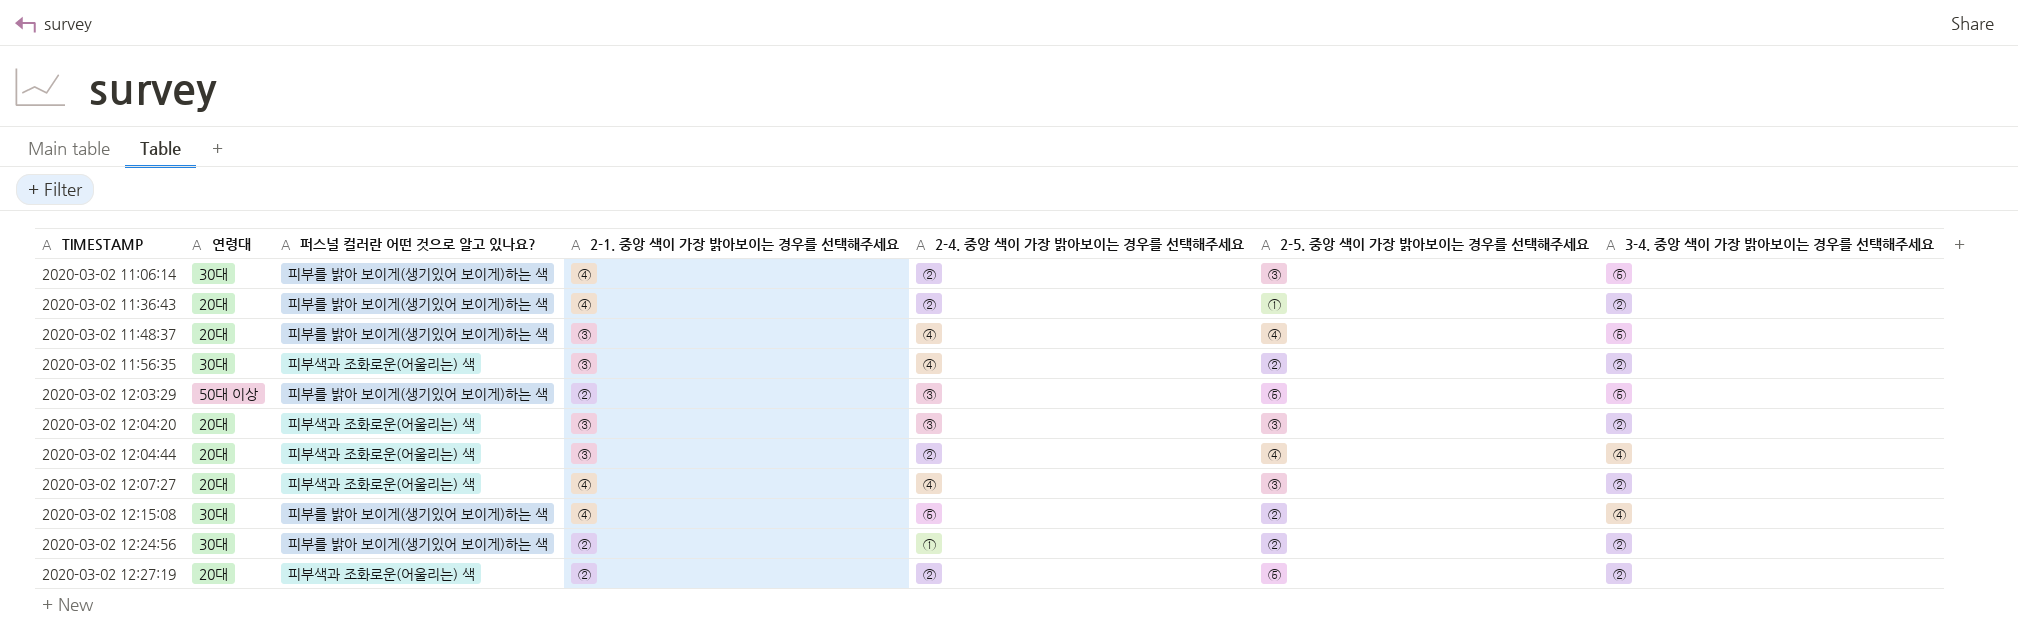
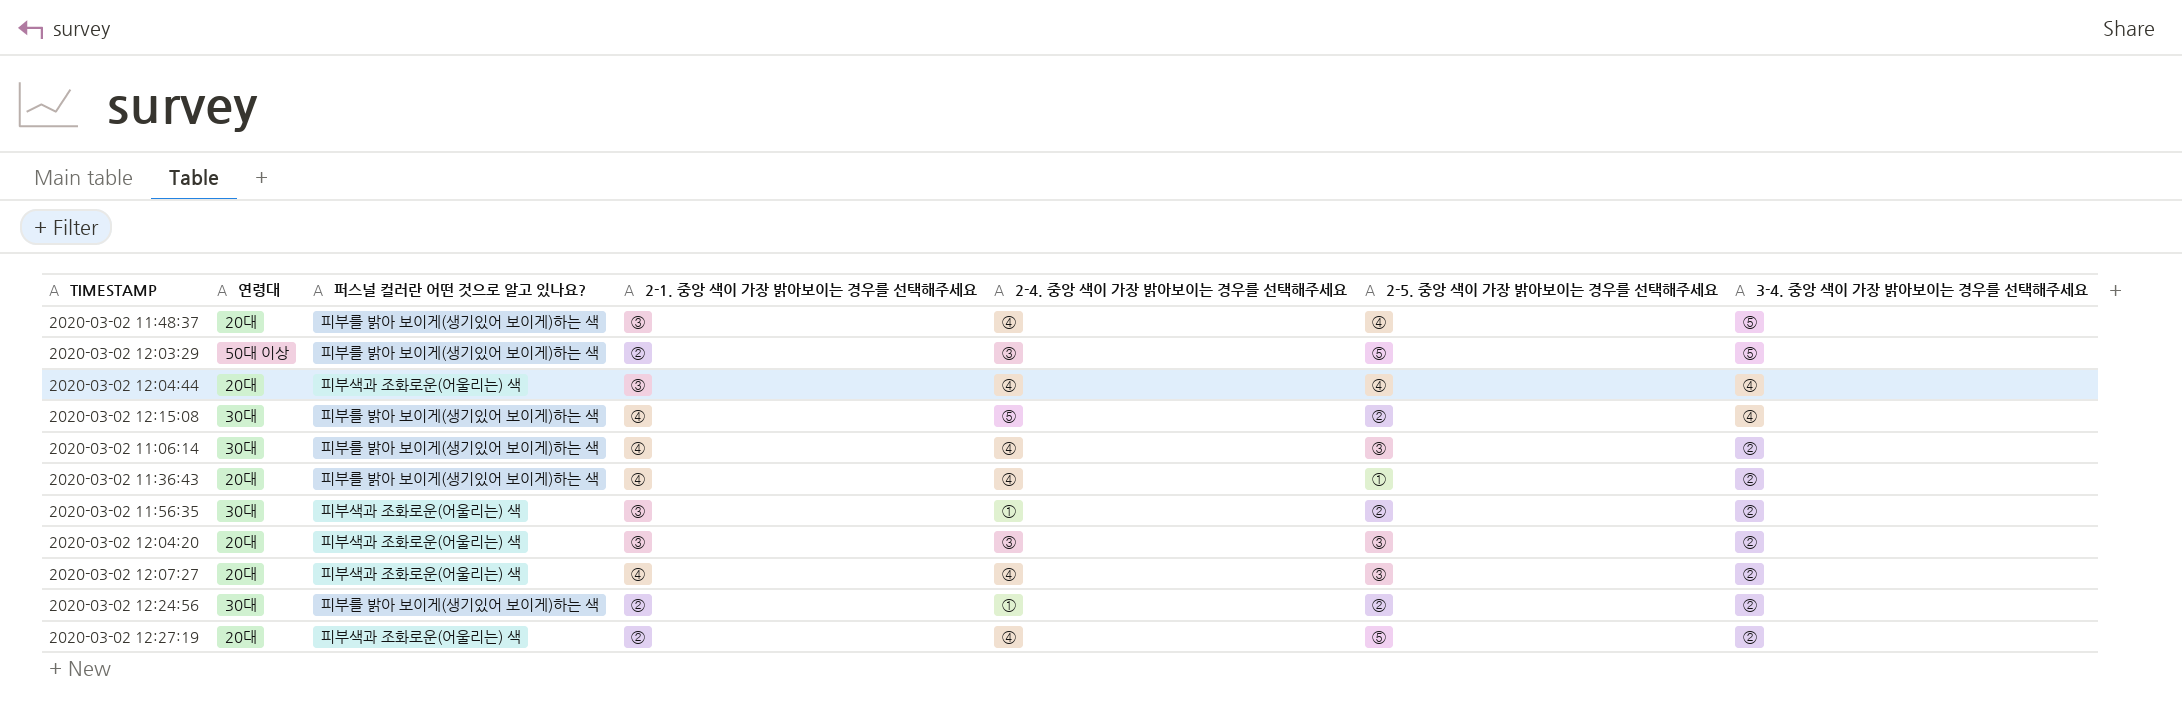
row order: TIMESTAMP ascending -> 3-4. 중앙 색이 가장 밝아보이는 경우를 선택해주세요 descending
2020-03-02 12:04:44 | 2-4. 중앙 색이 가장 밝아보이는 경우를 선택해주세요: ② -> ④
2020-03-02 11:06:14 | 2-4. 중앙 색이 가장 밝아보이는 경우를 선택해주세요: ② -> ④
2020-03-02 11:06:14 | 3-4. 중앙 색이 가장 밝아보이는 경우를 선택해주세요: ⑤ -> ②
2020-03-02 11:36:43 | 2-4. 중앙 색이 가장 밝아보이는 경우를 선택해주세요: ② -> ④
2020-03-02 11:56:35 | 2-4. 중앙 색이 가장 밝아보이는 경우를 선택해주세요: ④ -> ①
2020-03-02 12:27:19 | 2-4. 중앙 색이 가장 밝아보이는 경우를 선택해주세요: ② -> ④

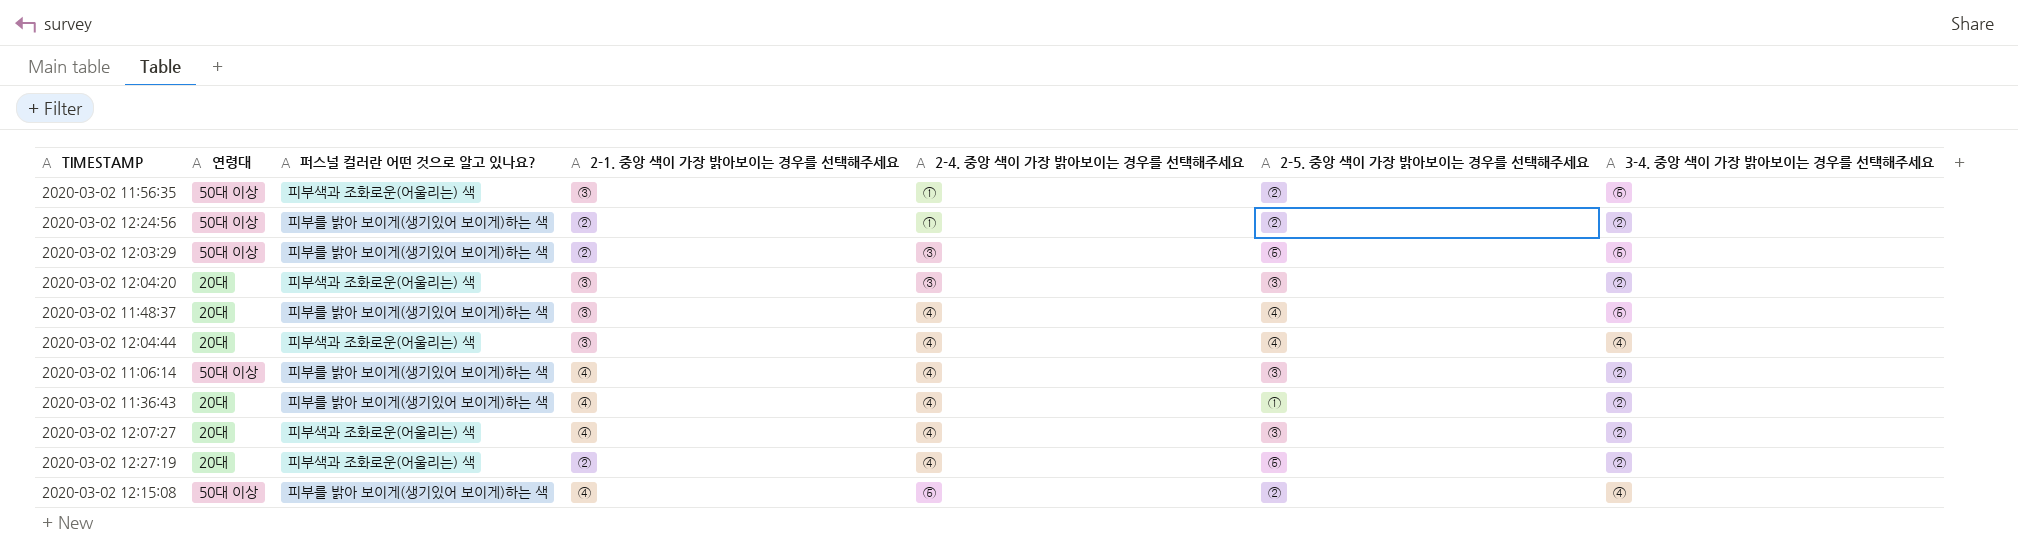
row order: 3-4. 중앙 색이 가장 밝아보이는 경우를 선택해주세요 descending -> 2-4. 중앙 색이 가장 밝아보이는 경우를 선택해주세요 ascending
2020-03-02 11:56:35 | 연령대: 30대 -> 50대 이상
2020-03-02 11:56:35 | 3-4. 중앙 색이 가장 밝아보이는 경우를 선택해주세요: ② -> ⑤
2020-03-02 12:24:56 | 연령대: 30대 -> 50대 이상
2020-03-02 11:06:14 | 연령대: 30대 -> 50대 이상
2020-03-02 12:15:08 | 연령대: 30대 -> 50대 이상

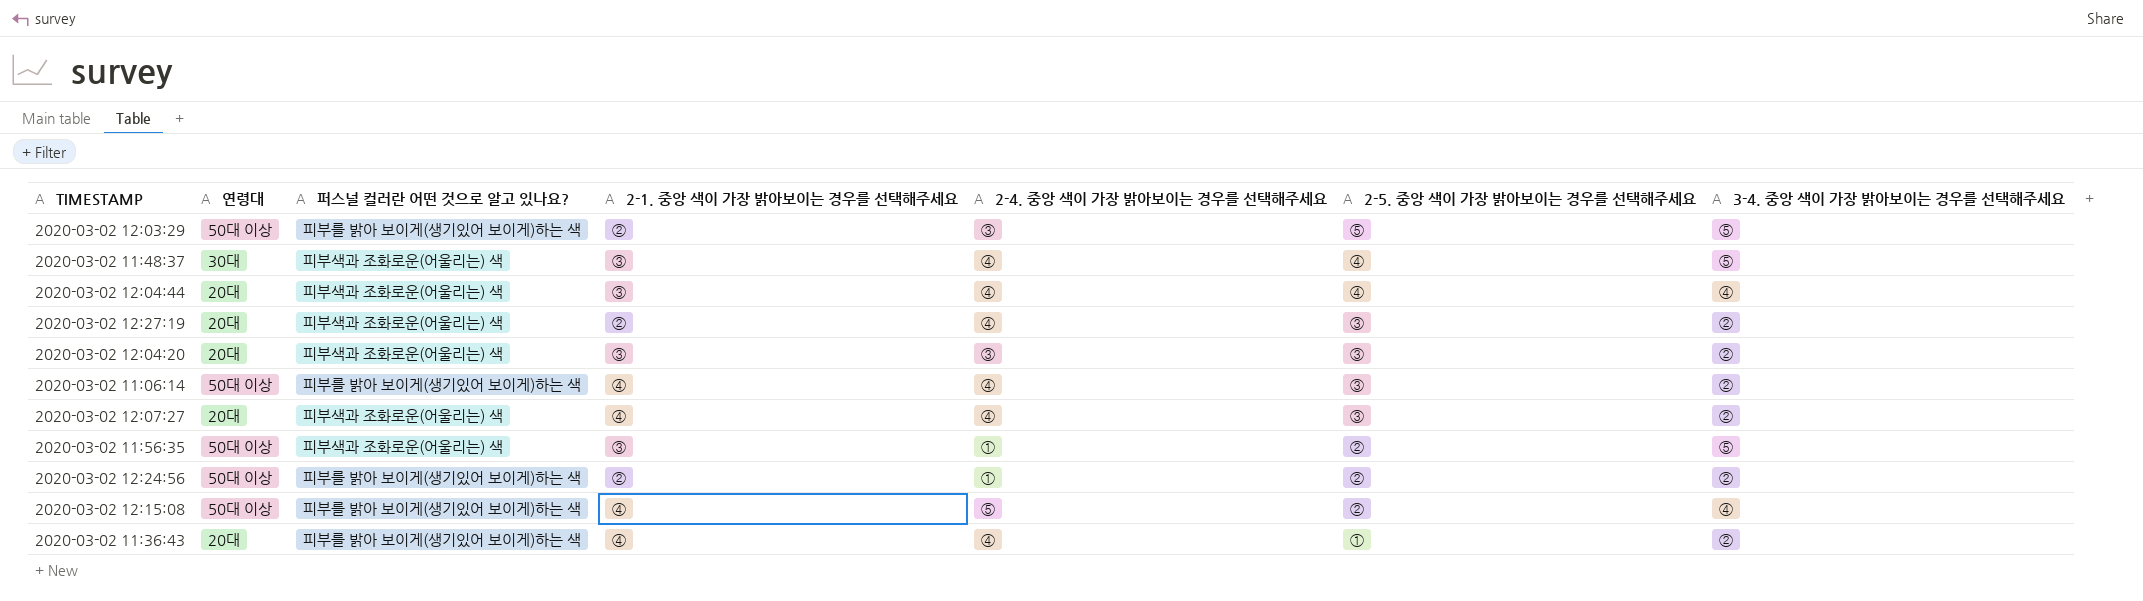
row order: 2-4. 중앙 색이 가장 밝아보이는 경우를 선택해주세요 ascending -> 2-5. 중앙 색이 가장 밝아보이는 경우를 선택해주세요 descending
2020-03-02 11:48:37 | 연령대: 20대 -> 30대
2020-03-02 11:48:37 | 퍼스널 컬러란 어떤 것으로 알고 있나요?: 피부를 밝아 보이게(생기있어 보이게)하는 색 -> 피부색과 조화로운(어울리는) 색
2020-03-02 12:27:19 | 2-5. 중앙 색이 가장 밝아보이는 경우를 선택해주세요: ⑤ -> ③

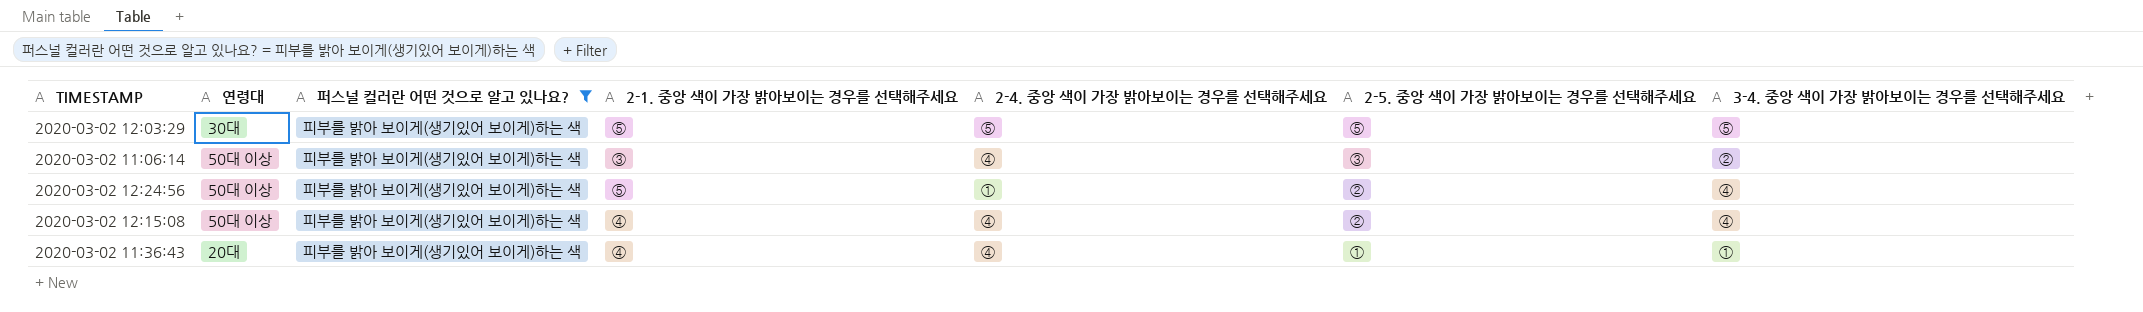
filter: none -> 퍼스널 컬러란 어떤 것으로 알고 있나요? = 피부를 밝아 보이게(생기있어 보이게)하는 색
2020-03-02 12:03:29 | 연령대: 50대 이상 -> 30대
2020-03-02 12:03:29 | 2-1. 중앙 색이 가장 밝아보이는 경우를 선택해주세요: ② -> ⑤
2020-03-02 12:03:29 | 2-4. 중앙 색이 가장 밝아보이는 경우를 선택해주세요: ③ -> ⑤
2020-03-02 11:06:14 | 2-1. 중앙 색이 가장 밝아보이는 경우를 선택해주세요: ④ -> ③
2020-03-02 12:24:56 | 2-1. 중앙 색이 가장 밝아보이는 경우를 선택해주세요: ② -> ⑤
2020-03-02 12:24:56 | 3-4. 중앙 색이 가장 밝아보이는 경우를 선택해주세요: ② -> ④
2020-03-02 12:15:08 | 2-4. 중앙 색이 가장 밝아보이는 경우를 선택해주세요: ⑤ -> ④
2020-03-02 11:36:43 | 3-4. 중앙 색이 가장 밝아보이는 경우를 선택해주세요: ② -> ①

